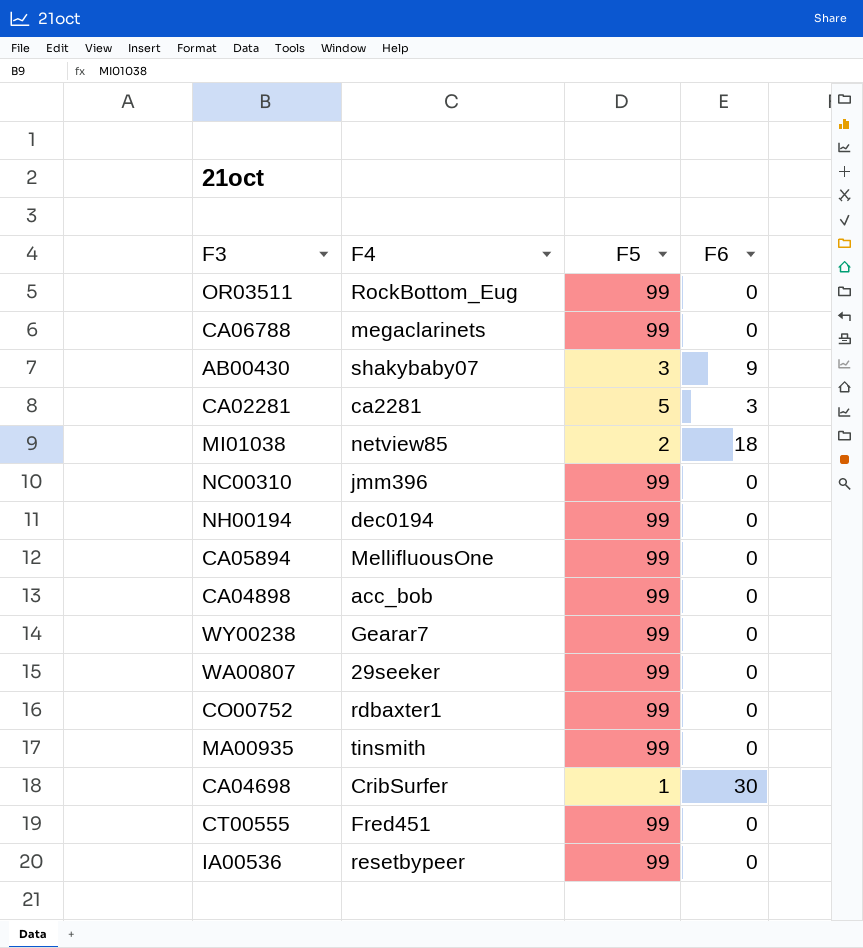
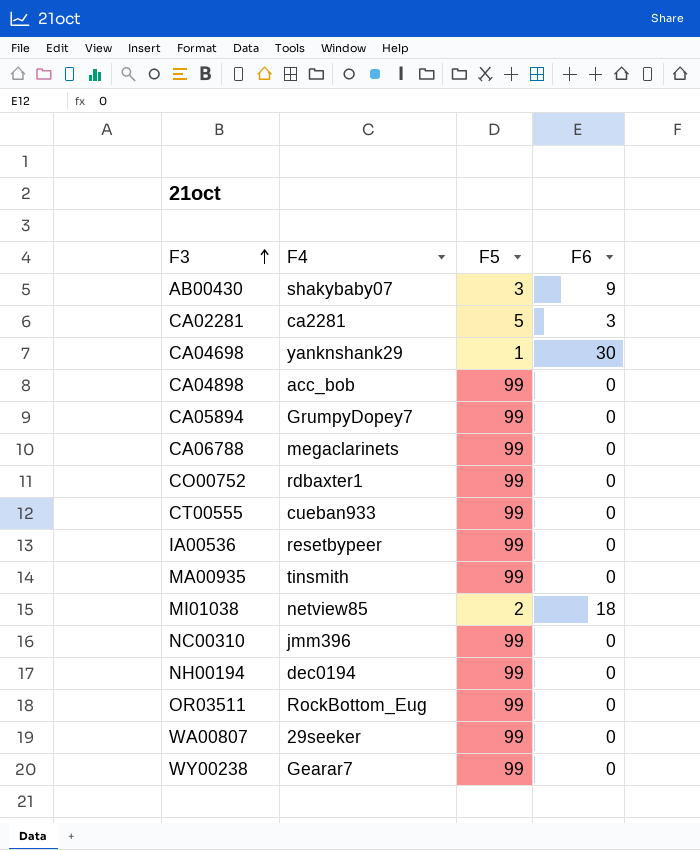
row order: none -> F3 ascending
CA04698 | F4: CribSurfer -> yanknshank29
CA05894 | F4: MellifluousOne -> GrumpyDopey7
CT00555 | F4: Fred451 -> cueban933

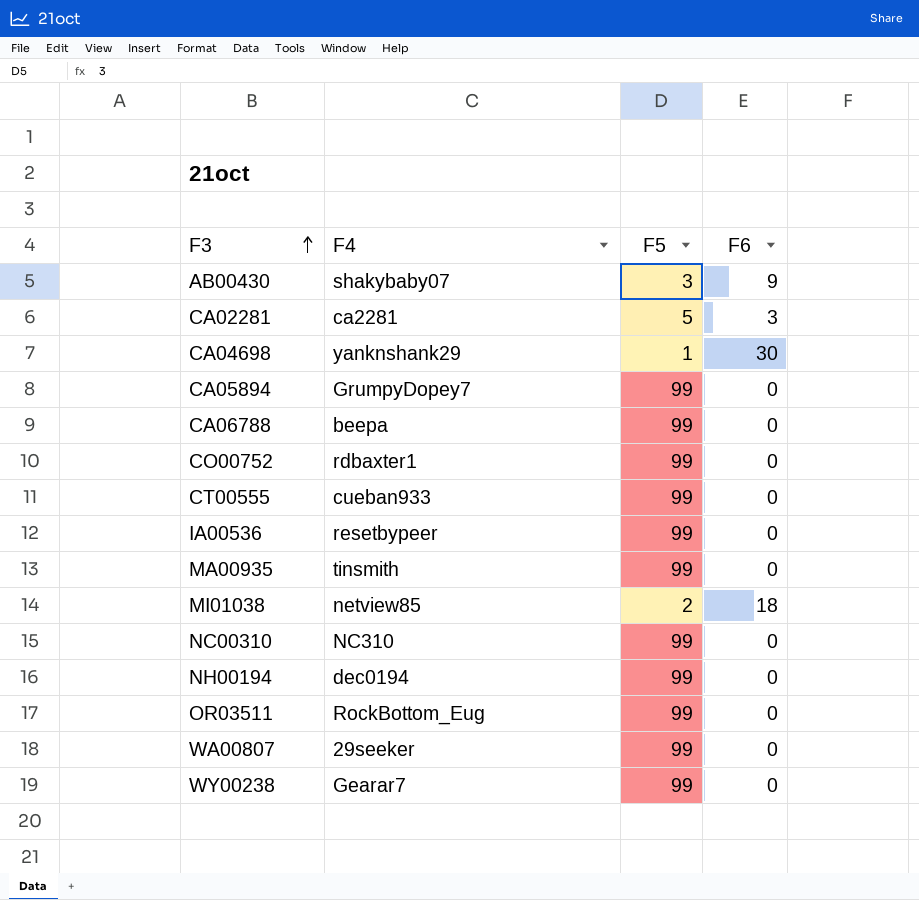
row CA04898: acc_bob | 99 | 0 -> none
CA06788 | F4: megaclarinets -> beepa
NC00310 | F4: jmm396 -> NC310

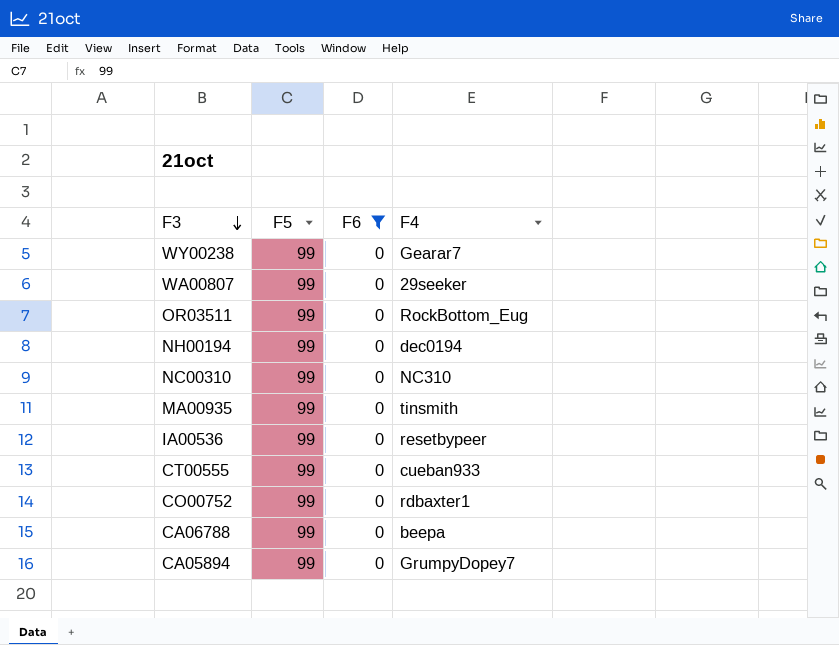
filter: none -> F6 = 0
row order: F3 ascending -> F3 descending
column F4 | position: 2 -> 4

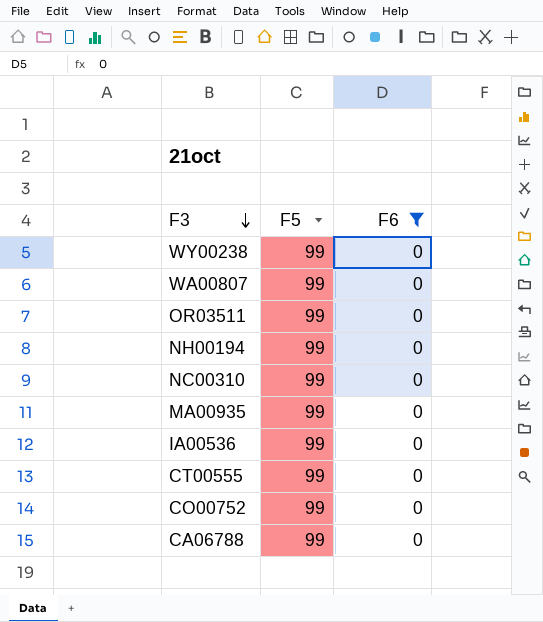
column F4 | position: 4 -> none
row CA05894: 99 | 0 | GrumpyDopey7 -> none

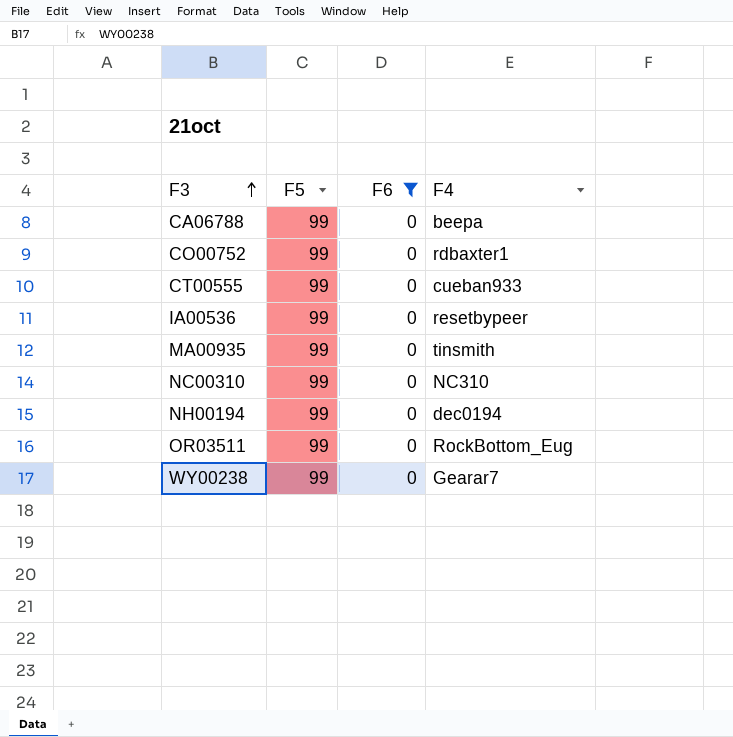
row order: F3 descending -> F3 ascending
column F4 | position: none -> 4
row WA00807: 99 | 0 -> none

